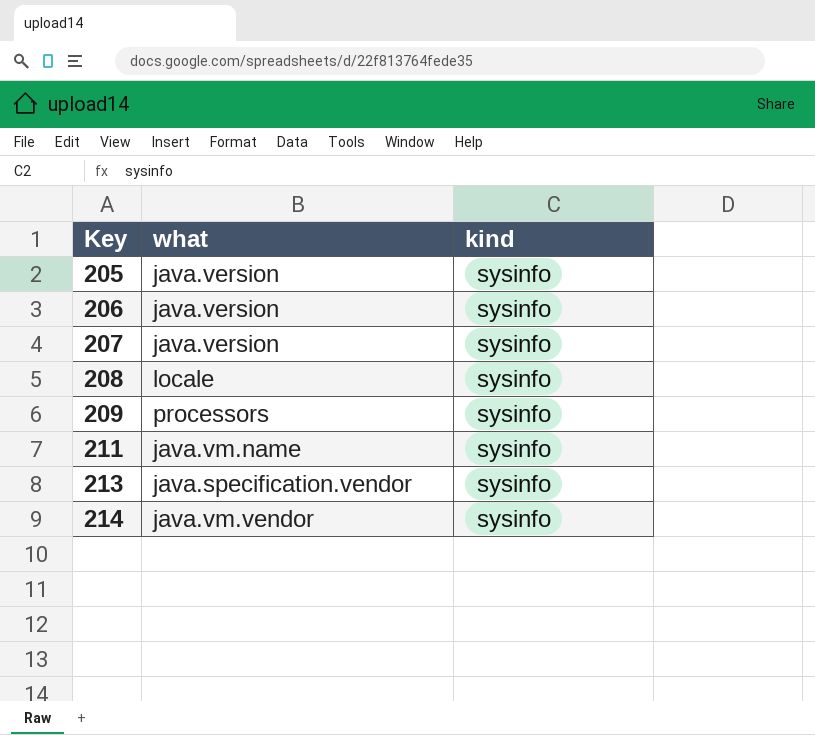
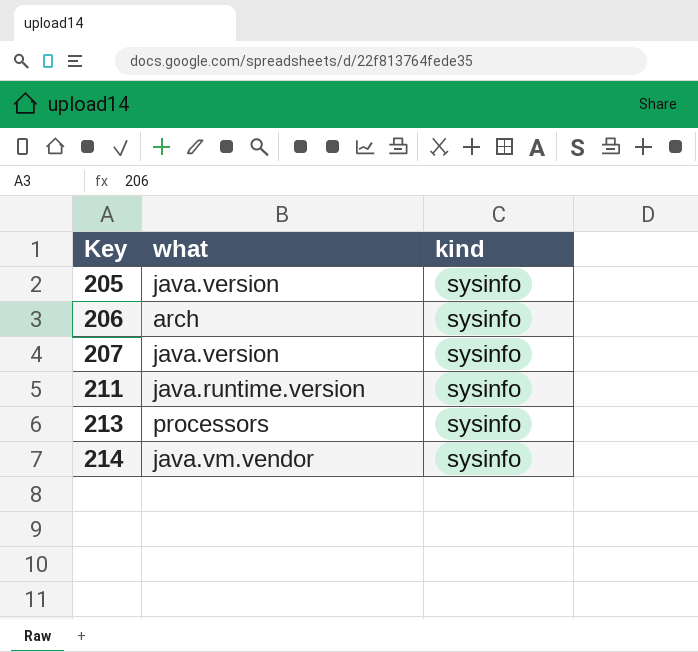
row 208: locale | sysinfo -> none
row 209: processors | sysinfo -> none
206 | what: java.version -> arch
211 | what: java.vm.name -> java.runtime.version
213 | what: java.specification.vendor -> processors

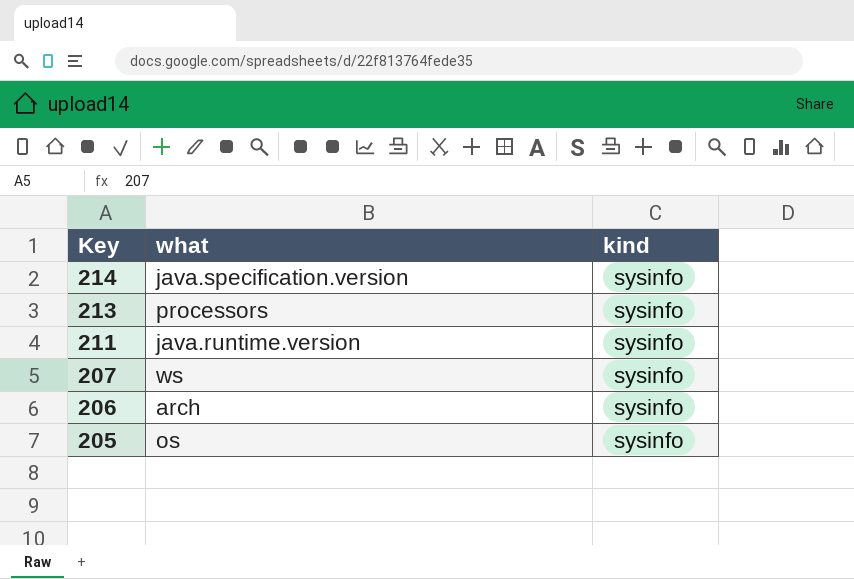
row order: Key ascending -> Key descending
214 | what: java.vm.vendor -> java.specification.version
207 | what: java.version -> ws
205 | what: java.version -> os

